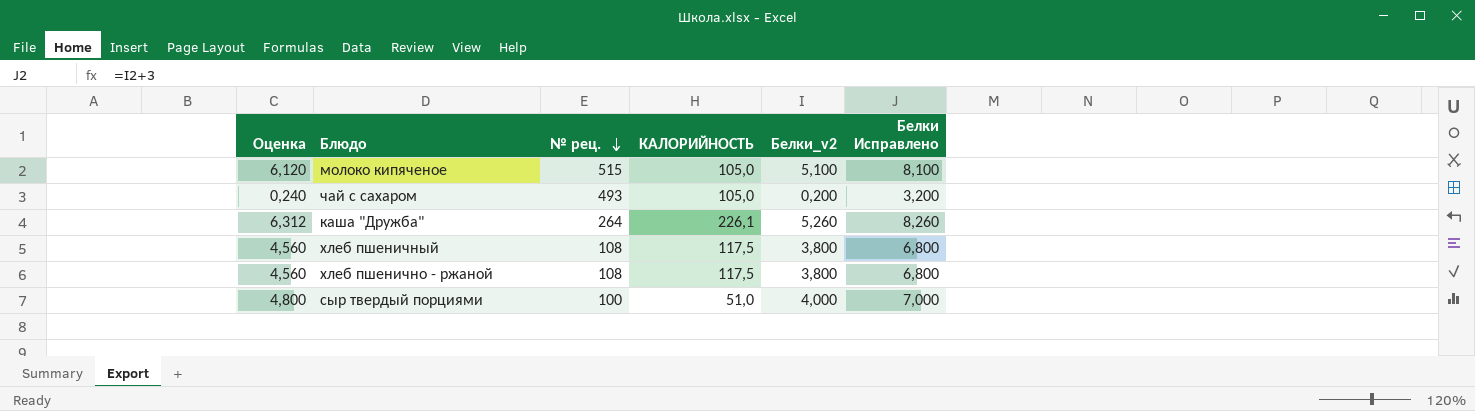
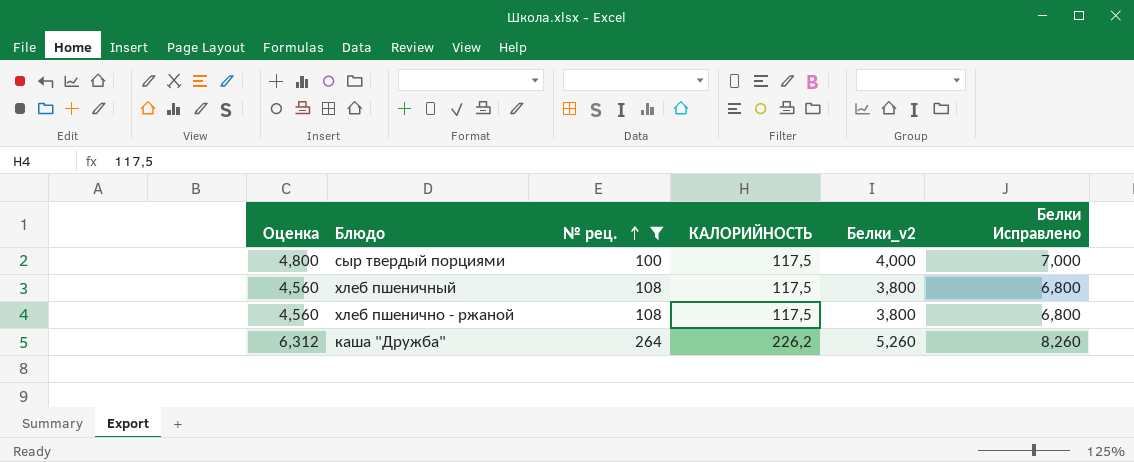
filter: none -> № рец. <= 264
row order: № рец. descending -> № рец. ascending
сыр твердый порциями | КАЛОРИЙНОСТЬ: 51,0 -> 117,5
каша "Дружба" | КАЛОРИЙНОСТЬ: 226,1 -> 226,2

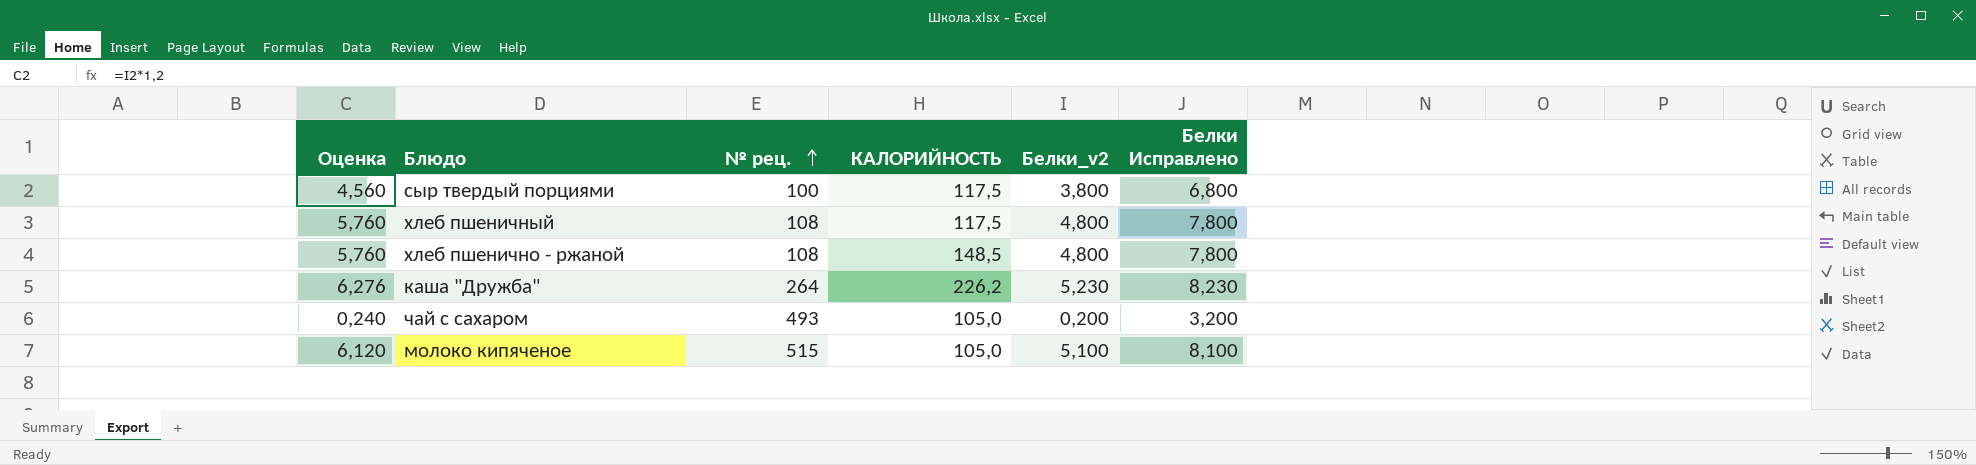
filter: № рец. <= 264 -> none
сыр твердый порциями | Оценка: 4,800 -> 4,560
сыр твердый порциями | Белки_v2: 4,000 -> 3,800
сыр твердый порциями | Белки Исправлено: 7,000 -> 6,800
хлеб пшеничный | Оценка: 4,560 -> 5,760
хлеб пшеничный | Белки_v2: 3,800 -> 4,800
хлеб пшеничный | Белки Исправлено: 6,800 -> 7,800
хлеб пшенично - ржаной | Оценка: 4,560 -> 5,760
хлеб пшенично - ржаной | КАЛОРИЙНОСТЬ: 117,5 -> 148,5
хлеб пшенично - ржаной | Белки_v2: 3,800 -> 4,800
хлеб пшенично - ржаной | Белки Исправлено: 6,800 -> 7,800
каша "Дружба" | Оценка: 6,312 -> 6,276
каша "Дружба" | Белки_v2: 5,260 -> 5,230
каша "Дружба" | Белки Исправлено: 8,260 -> 8,230

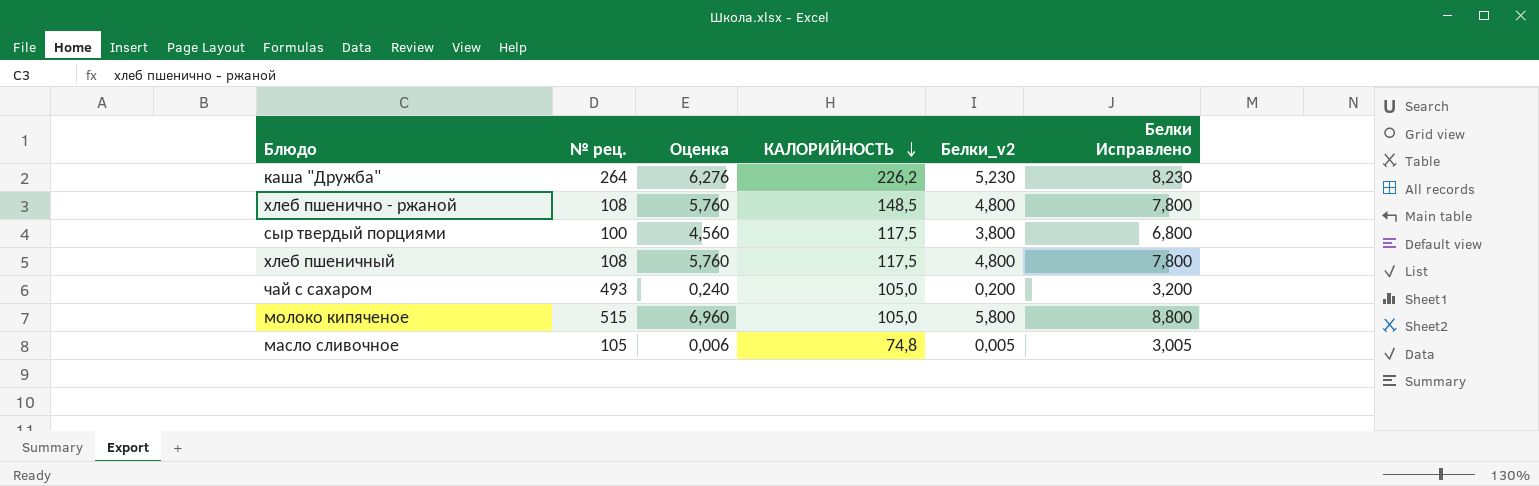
row order: № рец. ascending -> КАЛОРИЙНОСТЬ descending
column Оценка | position: 1 -> 3
молоко кипяченое | Оценка: 6,120 -> 6,960
молоко кипяченое | Белки_v2: 5,100 -> 5,800
молоко кипяченое | Белки Исправлено: 8,100 -> 8,800
row масло сливочное: none -> 105 | 0,006 | 74,8 | 0,005 | 3,005

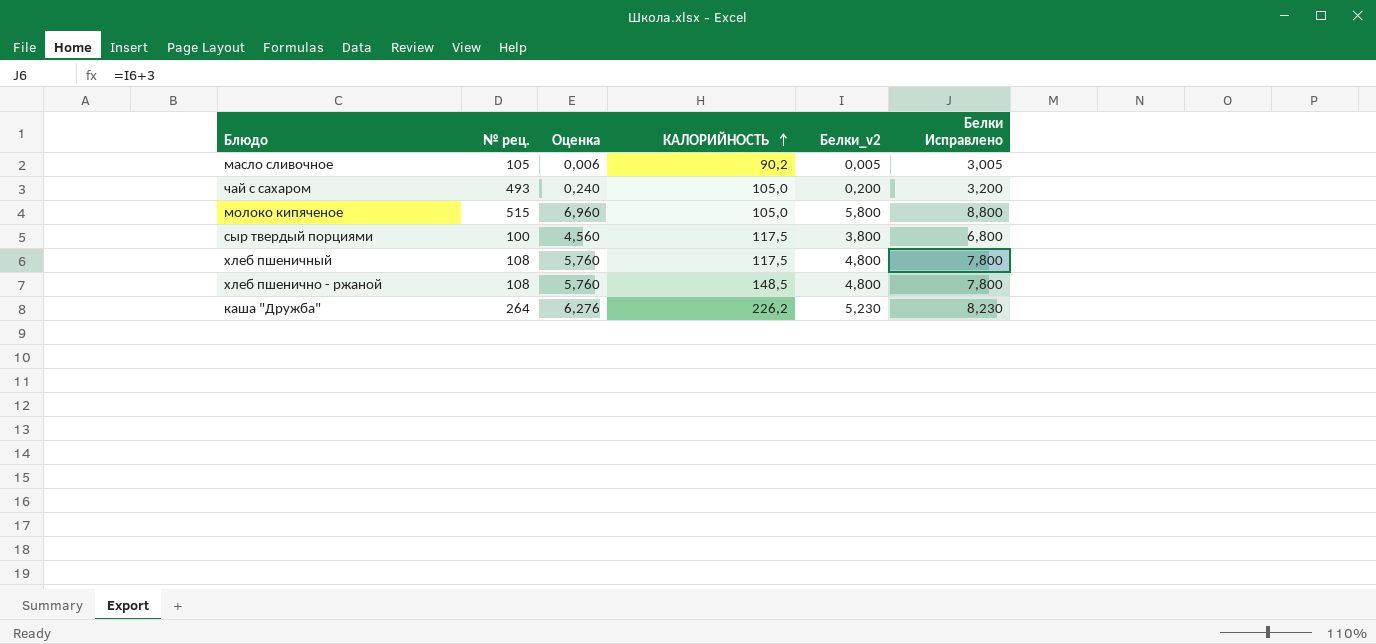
row order: КАЛОРИЙНОСТЬ descending -> КАЛОРИЙНОСТЬ ascending
масло сливочное | КАЛОРИЙНОСТЬ: 74,8 -> 90,2

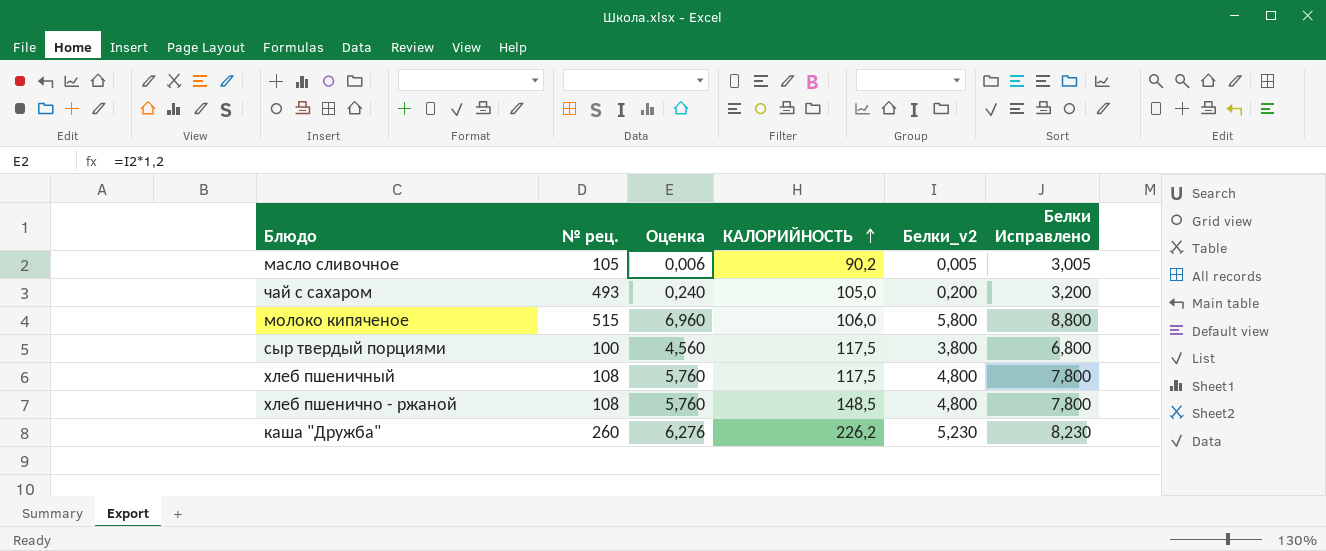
молоко кипяченое | КАЛОРИЙНОСТЬ: 105,0 -> 106,0
каша "Дружба" | № рец.: 264 -> 260

